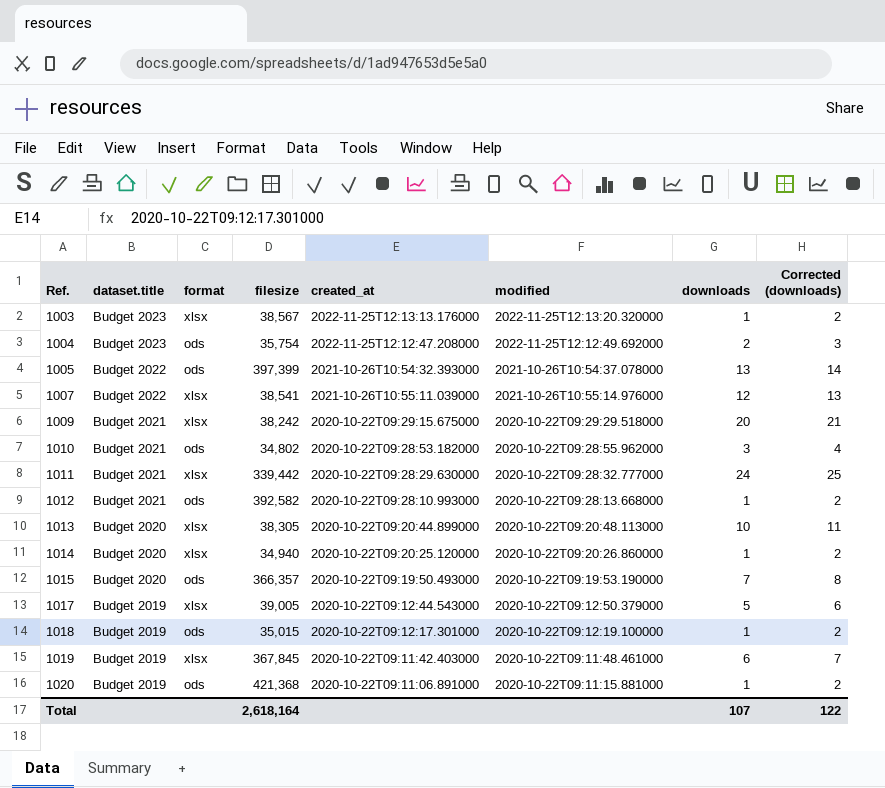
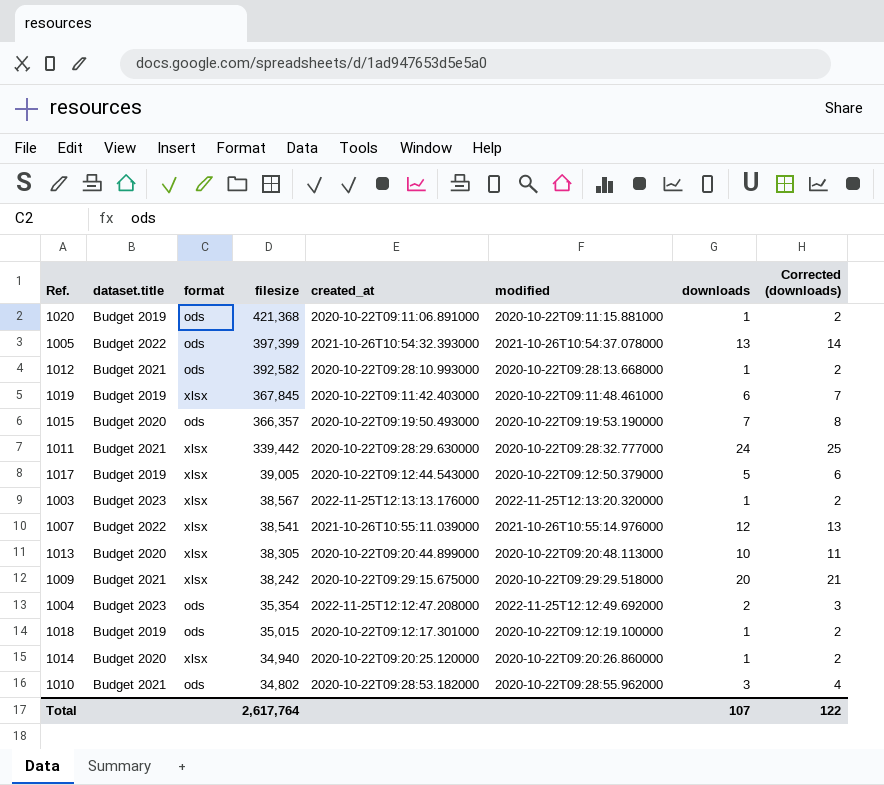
row order: Ref. ascending -> filesize descending
1004 | filesize: 35,754 -> 35,354
Total | filesize: 2,618,164 -> 2,617,764

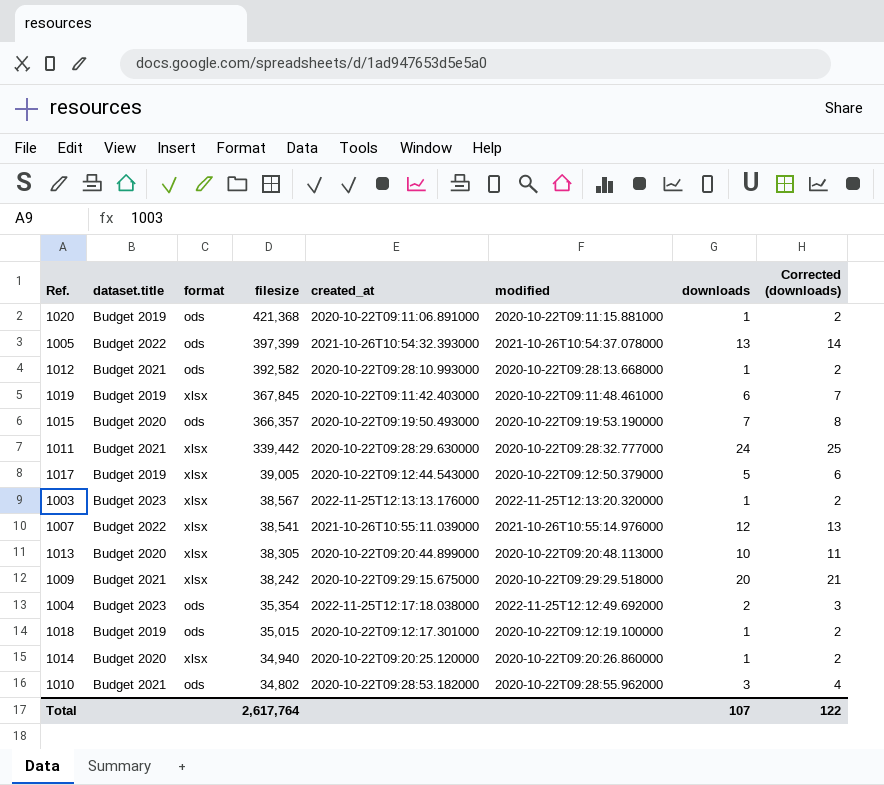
1004 | created_at: 2022-11-25T12:12:47.208000 -> 2022-11-25T12:17:18.038000

